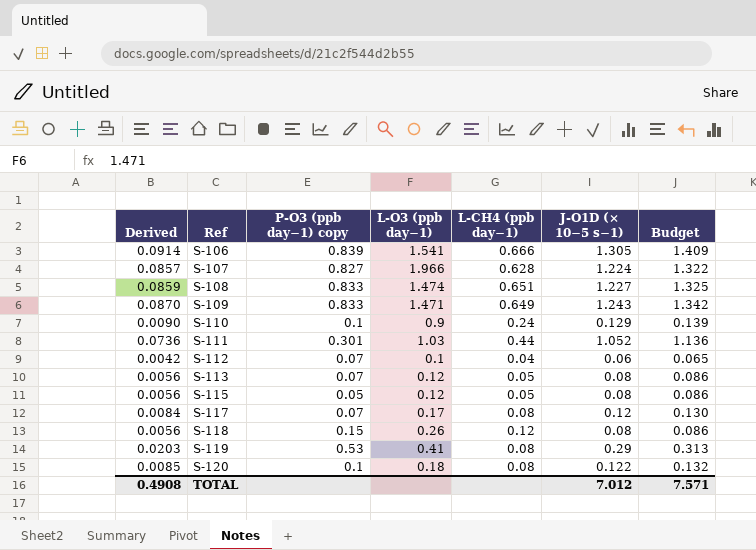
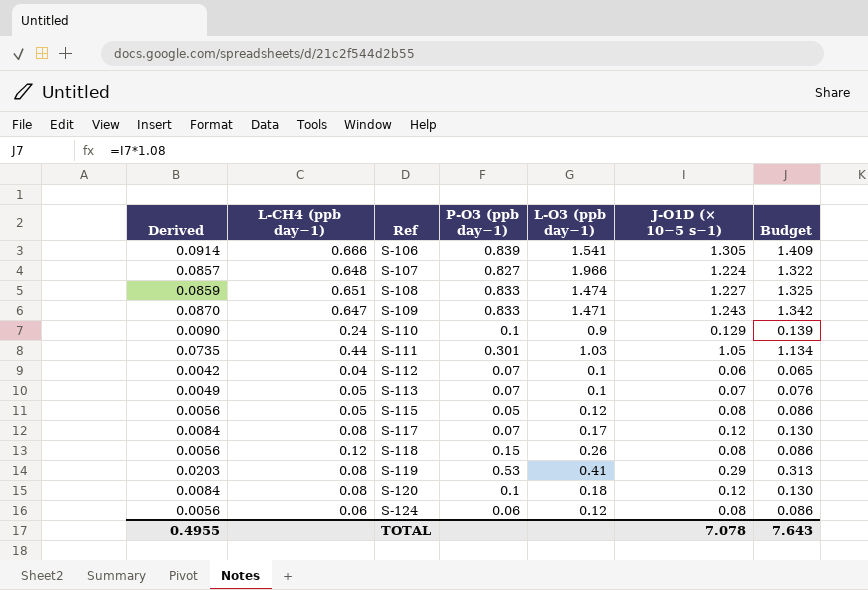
column L-CH4 (ppb day−1) | position: 5 -> 2
column name: P-O3 (ppb day−1) copy -> P-O3 (ppb day−1)
S-107 | L-CH4 (ppb day−1): 0.628 -> 0.648
S-109 | L-CH4 (ppb day−1): 0.649 -> 0.647
S-111 | Derived: 0.0736 -> 0.0735
S-111 | J-O1D (× 10−5 s−1): 1.052 -> 1.05
S-111 | Budget: 1.136 -> 1.134
S-113 | Derived: 0.0056 -> 0.0049
S-113 | L-O3 (ppb day−1): 0.12 -> 0.1
S-113 | J-O1D (× 10−5 s−1): 0.08 -> 0.07
S-113 | Budget: 0.086 -> 0.076
S-120 | Derived: 0.0085 -> 0.0084
S-120 | J-O1D (× 10−5 s−1): 0.122 -> 0.12
S-120 | Budget: 0.132 -> 0.130
row S-124: none -> 0.0056 | 0.06 | 0.06 | 0.12 | 0.08 | 0.086
TOTAL | Derived: 0.4908 -> 0.4955
TOTAL | J-O1D (× 10−5 s−1): 7.012 -> 7.078
TOTAL | Budget: 7.571 -> 7.643

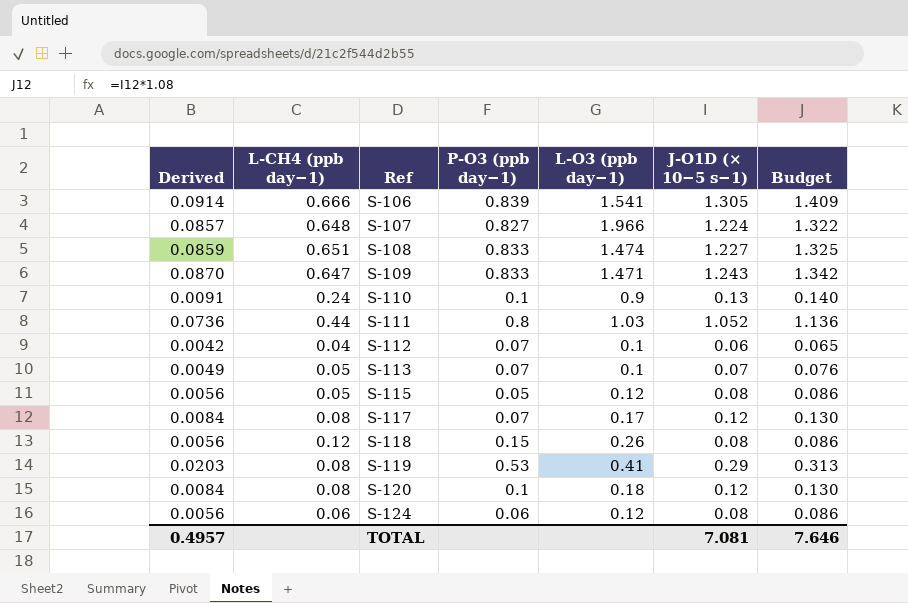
S-110 | Derived: 0.0090 -> 0.0091
S-110 | J-O1D (× 10−5 s−1): 0.129 -> 0.13
S-110 | Budget: 0.139 -> 0.140
S-111 | Derived: 0.0735 -> 0.0736
S-111 | P-O3 (ppb day−1): 0.301 -> 0.8
S-111 | J-O1D (× 10−5 s−1): 1.05 -> 1.052
S-111 | Budget: 1.134 -> 1.136
TOTAL | Derived: 0.4955 -> 0.4957
TOTAL | J-O1D (× 10−5 s−1): 7.078 -> 7.081
TOTAL | Budget: 7.643 -> 7.646

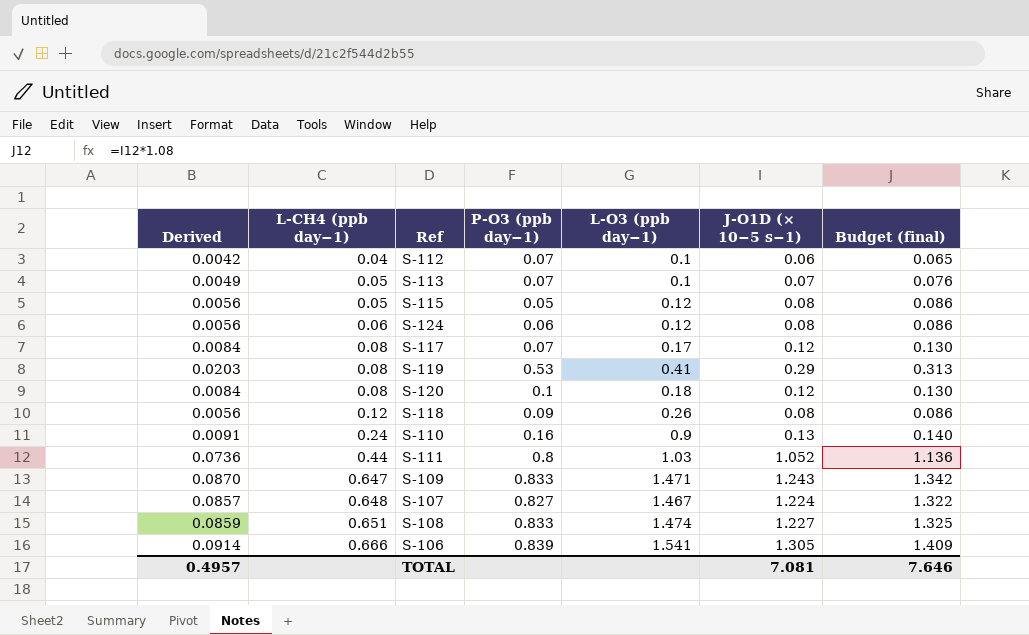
row order: Ref ascending -> L-CH4 (ppb day−1) ascending
column name: Budget -> Budget (final)
S-118 | P-O3 (ppb day−1): 0.15 -> 0.09
S-110 | P-O3 (ppb day−1): 0.1 -> 0.16
S-107 | L-O3 (ppb day−1): 1.966 -> 1.467

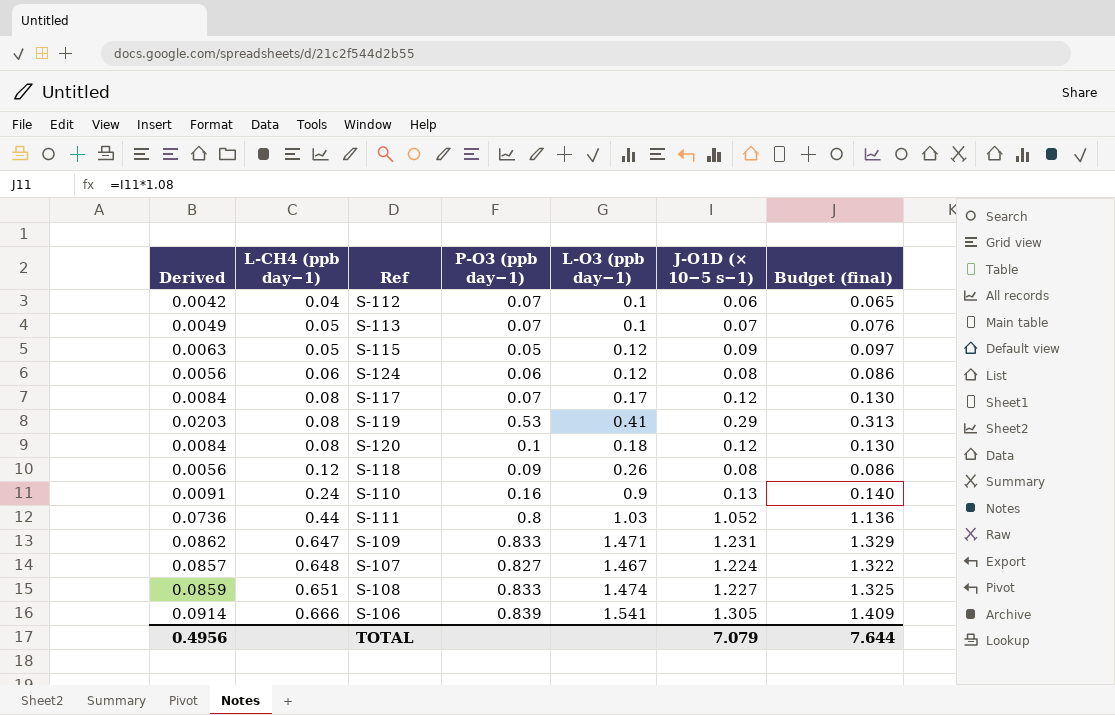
S-115 | Derived: 0.0056 -> 0.0063
S-115 | J-O1D (× 10−5 s−1): 0.08 -> 0.09
S-115 | Budget (final): 0.086 -> 0.097
S-109 | Derived: 0.0870 -> 0.0862
S-109 | J-O1D (× 10−5 s−1): 1.243 -> 1.231
S-109 | Budget (final): 1.342 -> 1.329
TOTAL | Derived: 0.4957 -> 0.4956
TOTAL | J-O1D (× 10−5 s−1): 7.081 -> 7.079
TOTAL | Budget (final): 7.646 -> 7.644

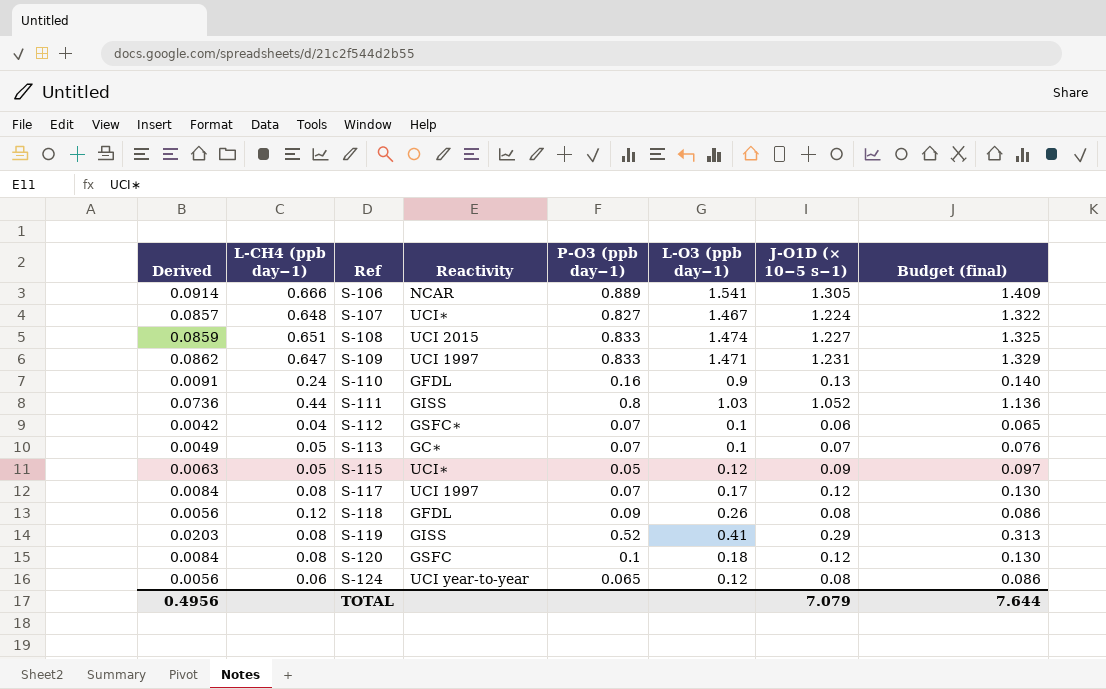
row order: L-CH4 (ppb day−1) ascending -> Ref ascending
column Reactivity | position: none -> 4
S-106 | P-O3 (ppb day−1): 0.839 -> 0.889
S-119 | P-O3 (ppb day−1): 0.53 -> 0.52
S-124 | P-O3 (ppb day−1): 0.06 -> 0.065

